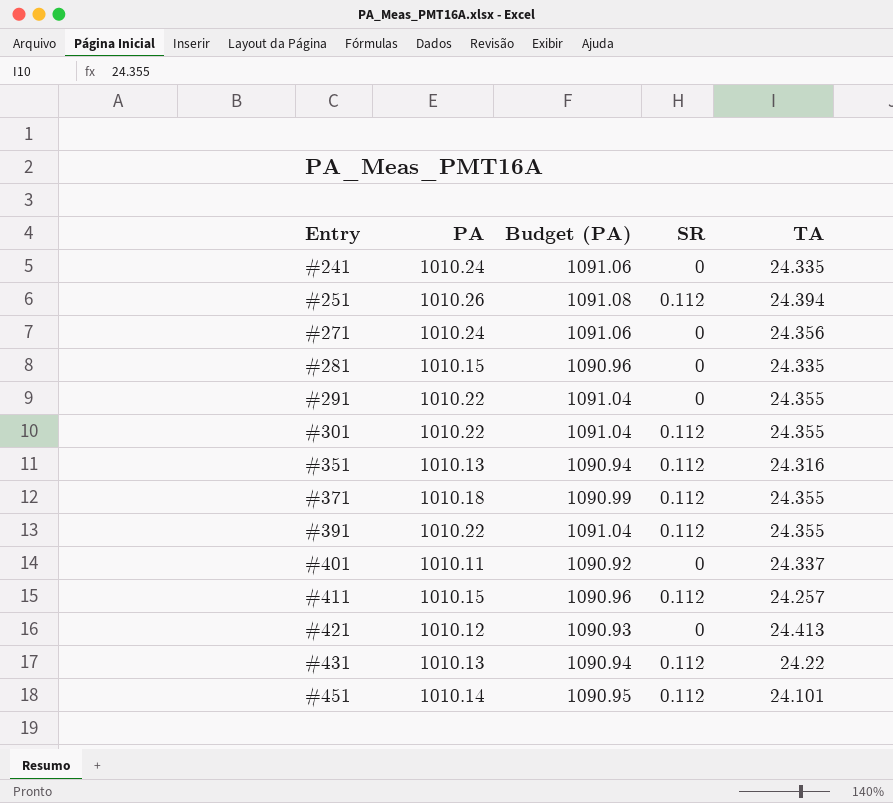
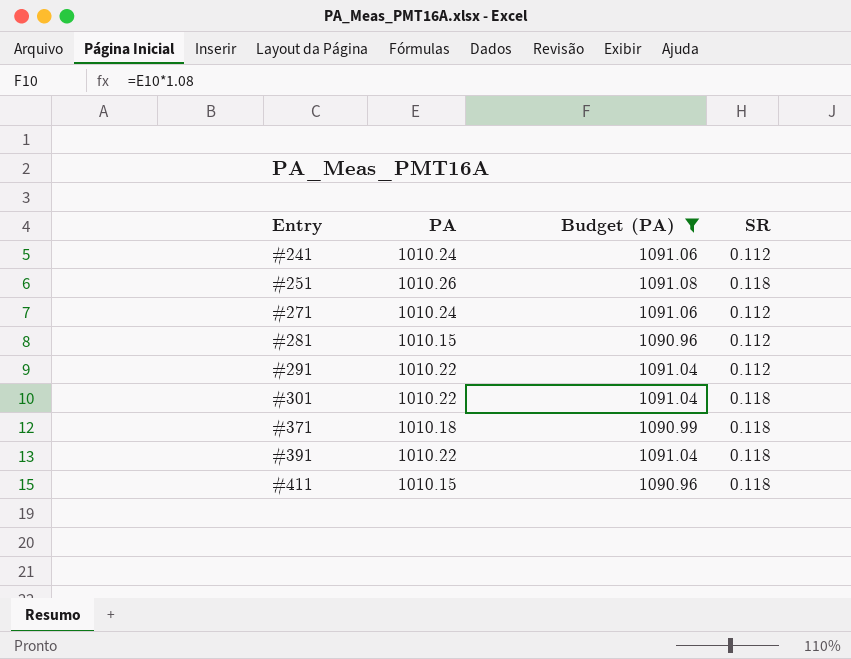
filter: none -> Budget (PA) >= 1090.96
column TA | position: 5 -> none
#241 | SR: 0 -> 0.112
#251 | SR: 0.112 -> 0.118
#271 | SR: 0 -> 0.112
#281 | SR: 0 -> 0.112
#291 | SR: 0 -> 0.112
#301 | SR: 0.112 -> 0.118
#371 | SR: 0.112 -> 0.118
#391 | SR: 0.112 -> 0.118
#411 | SR: 0.112 -> 0.118

